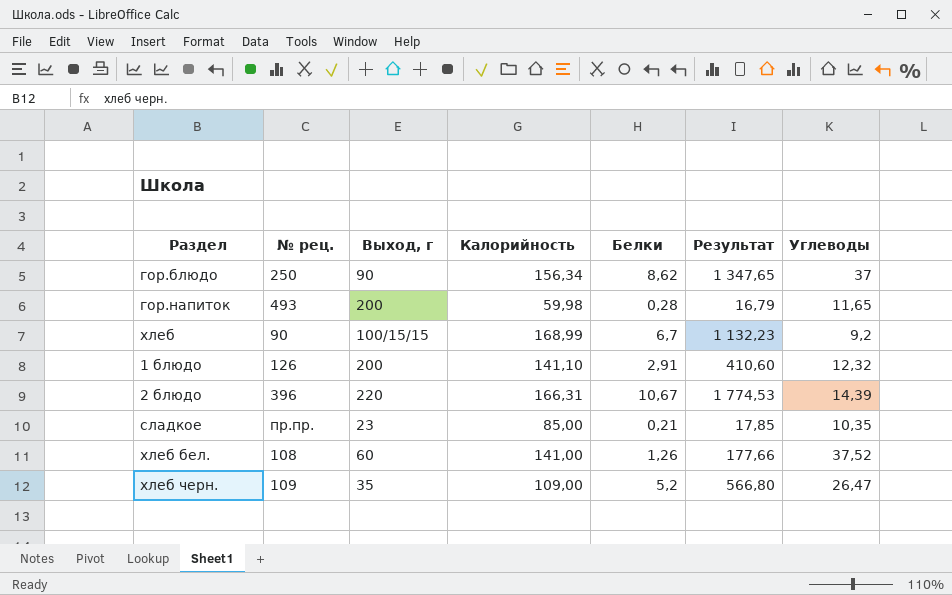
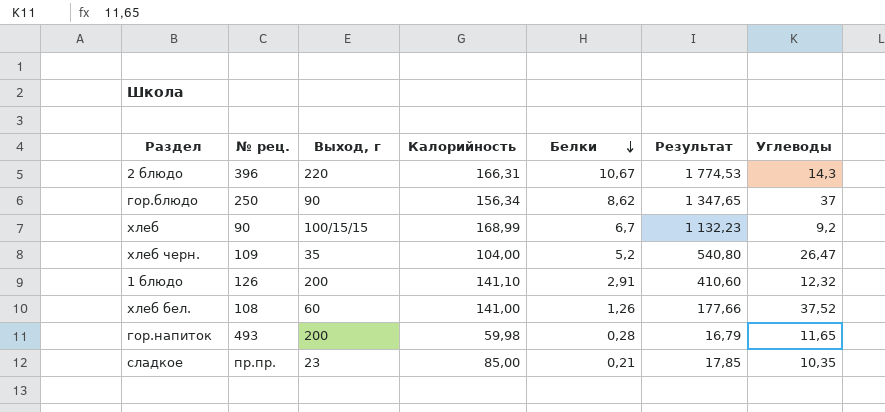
row order: none -> Белки descending
2 блюдо | Углеводы: 14,39 -> 14,3
хлеб черн. | Калорийность: 109,00 -> 104,00
хлеб черн. | Результат: 566,80 -> 540,80

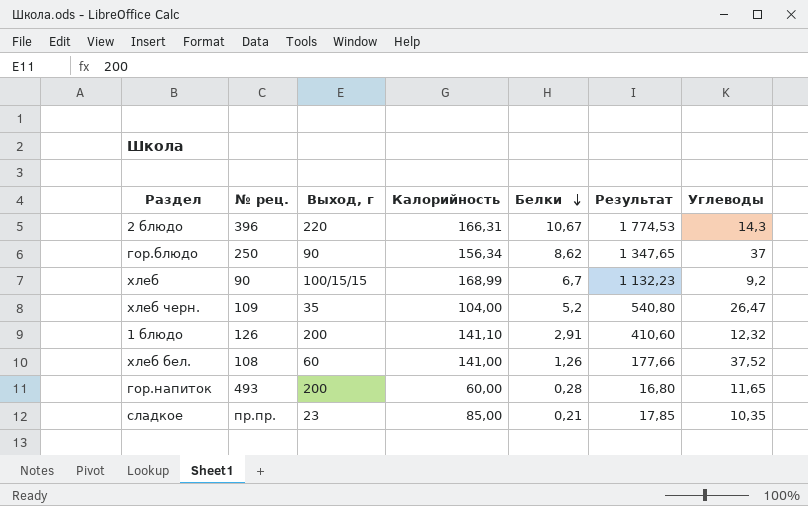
гор.напиток | Калорийность: 59,98 -> 60,00
гор.напиток | Результат: 16,79 -> 16,80

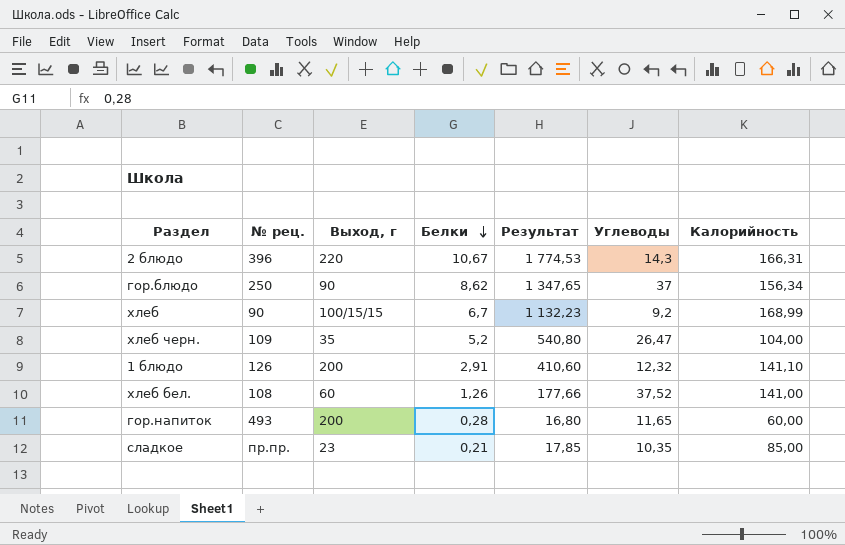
column Калорийность | position: 4 -> 7

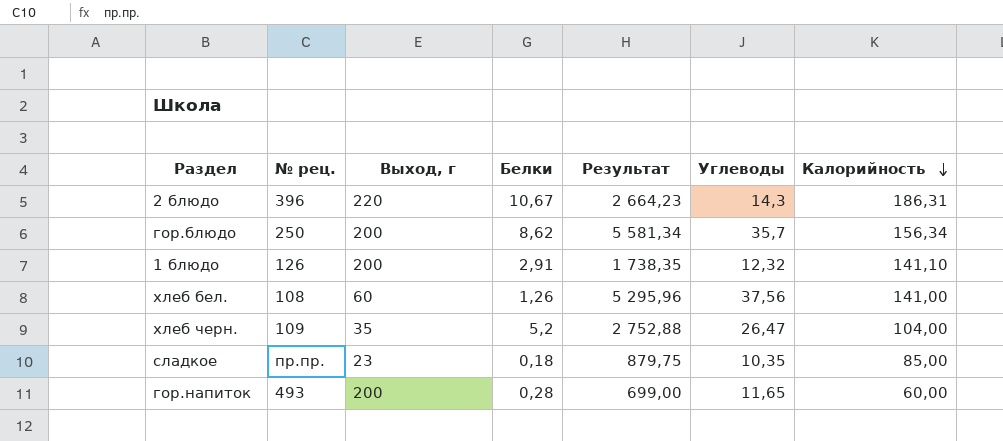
row order: Белки descending -> Калорийность descending
column Результат | formula: [Белки] * [Калорийность] -> [Углеводы] * [Калорийность]
row хлеб: 90 | 100/15/15 | 6,7 | 1 132,23 | 9,2 | 168,99 -> none
2 блюдо | Калорийность: 166,31 -> 186,31
гор.блюдо | Выход, г: 90 -> 200
гор.блюдо | Углеводы: 37 -> 35,7
хлеб бел. | Углеводы: 37,52 -> 37,56
сладкое | Белки: 0,21 -> 0,18

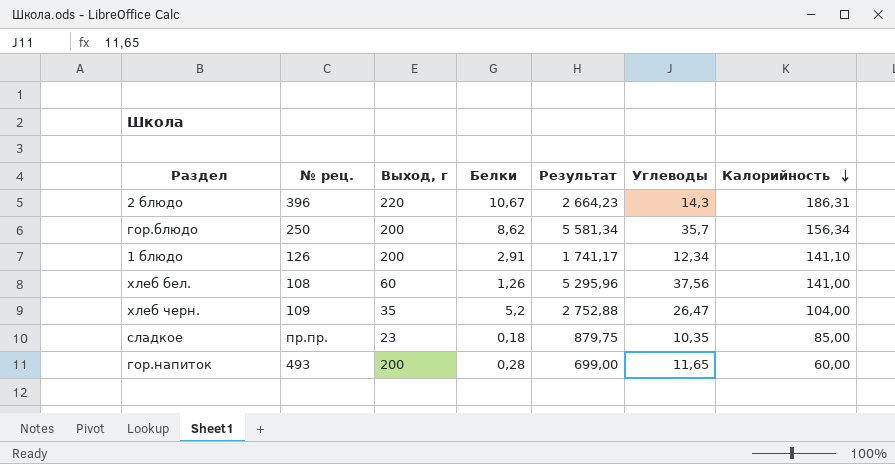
1 блюдо | Результат: 1 738,35 -> 1 741,17
1 блюдо | Углеводы: 12,32 -> 12,34

